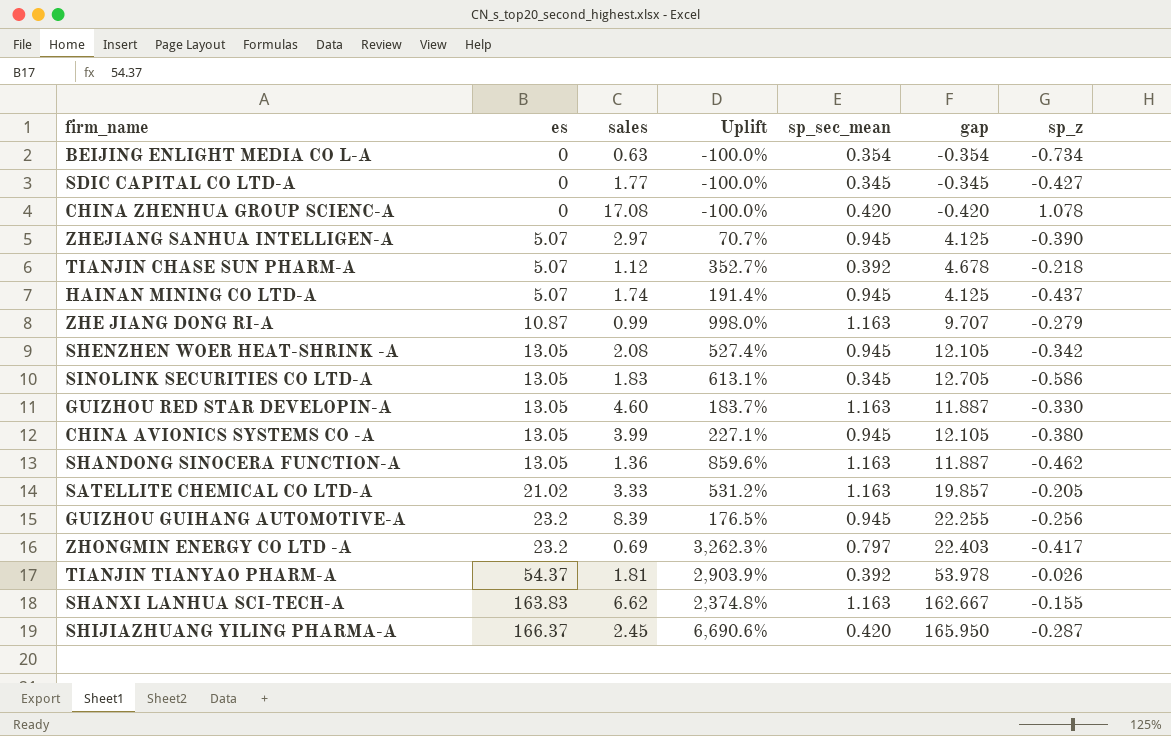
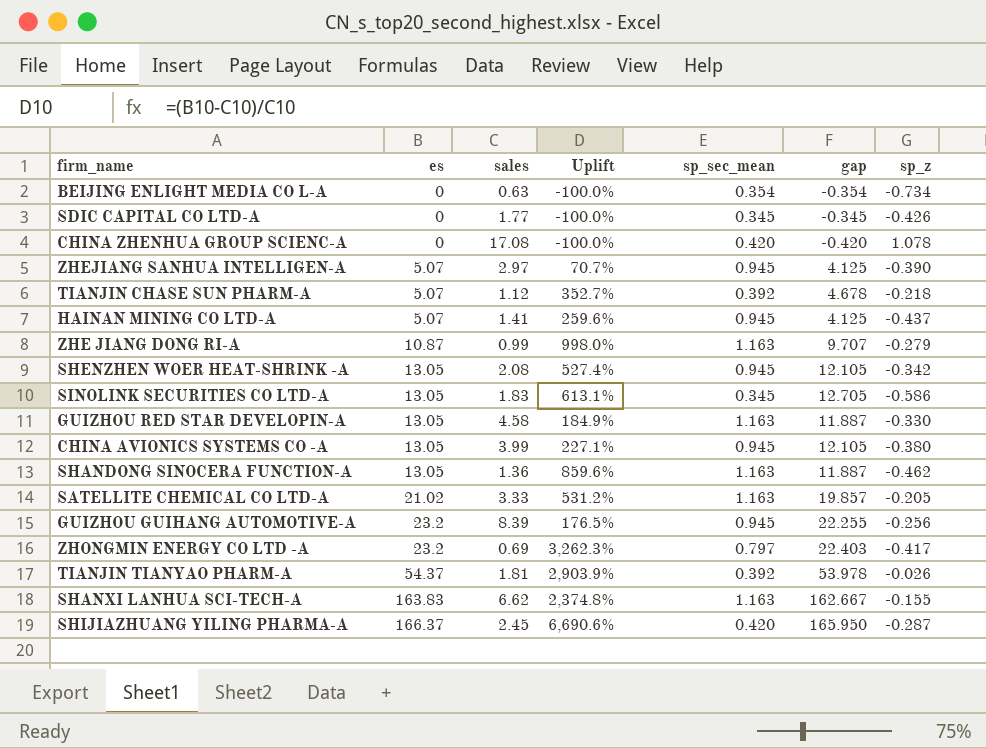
SDIC CAPITAL CO LTD-A | sp_z: -0.427 -> -0.426
HAINAN MINING CO LTD-A | sales: 1.74 -> 1.41
HAINAN MINING CO LTD-A | Uplift: 191.4% -> 259.6%
GUIZHOU RED STAR DEVELOPIN-A | sales: 4.60 -> 4.58
GUIZHOU RED STAR DEVELOPIN-A | Uplift: 183.7% -> 184.9%

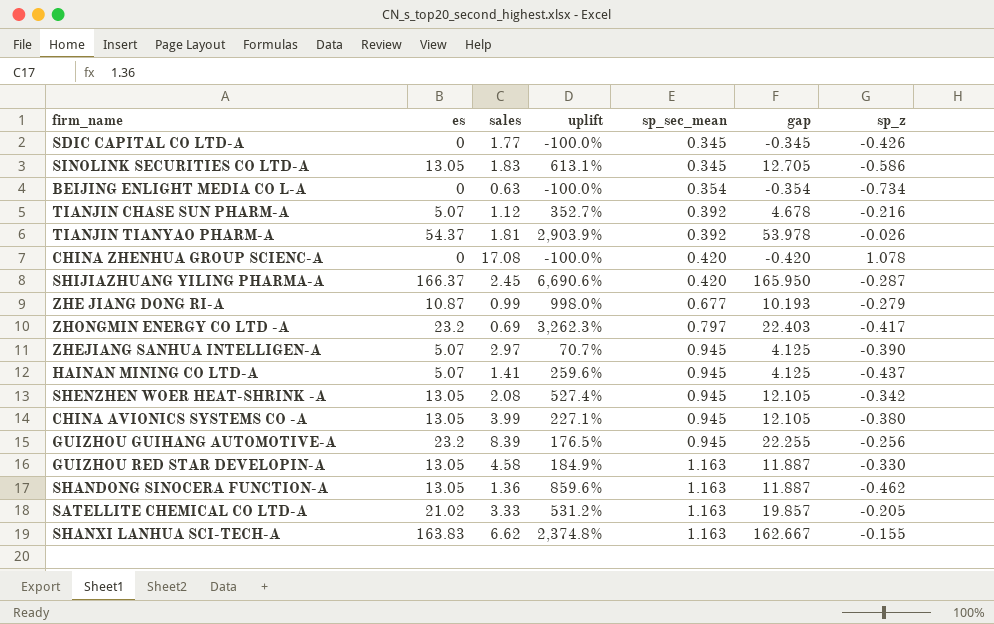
row order: es ascending -> sp_sec_mean ascending
column name: Uplift -> uplift
TIANJIN CHASE SUN PHARM-A | sp_z: -0.218 -> -0.216
ZHE JIANG DONG RI-A | sp_sec_mean: 1.163 -> 0.677
ZHE JIANG DONG RI-A | gap: 9.707 -> 10.193

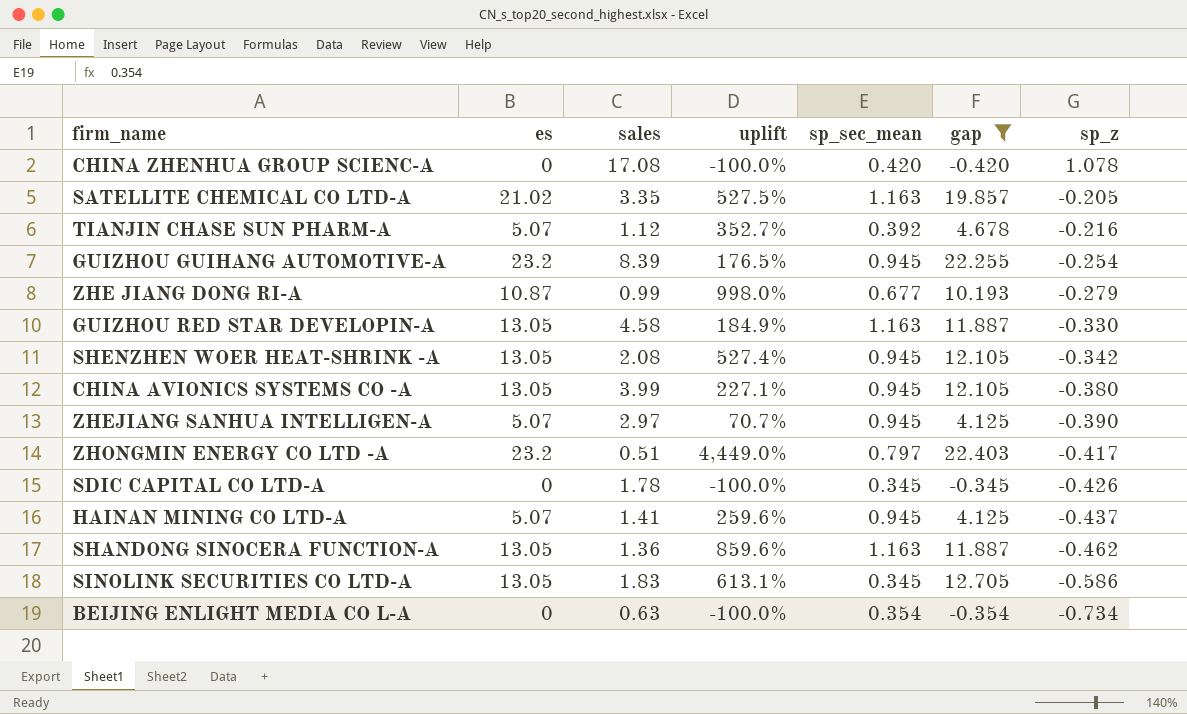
filter: none -> gap <= 22.403
row order: sp_sec_mean ascending -> sp_z descending
SATELLITE CHEMICAL CO LTD-A | sales: 3.33 -> 3.35
SATELLITE CHEMICAL CO LTD-A | uplift: 531.2% -> 527.5%
GUIZHOU GUIHANG AUTOMOTIVE-A | sp_z: -0.256 -> -0.254
ZHONGMIN ENERGY CO LTD -A | sales: 0.69 -> 0.51
ZHONGMIN ENERGY CO LTD -A | uplift: 3,262.3% -> 4,449.0%
SDIC CAPITAL CO LTD-A | sales: 1.77 -> 1.78

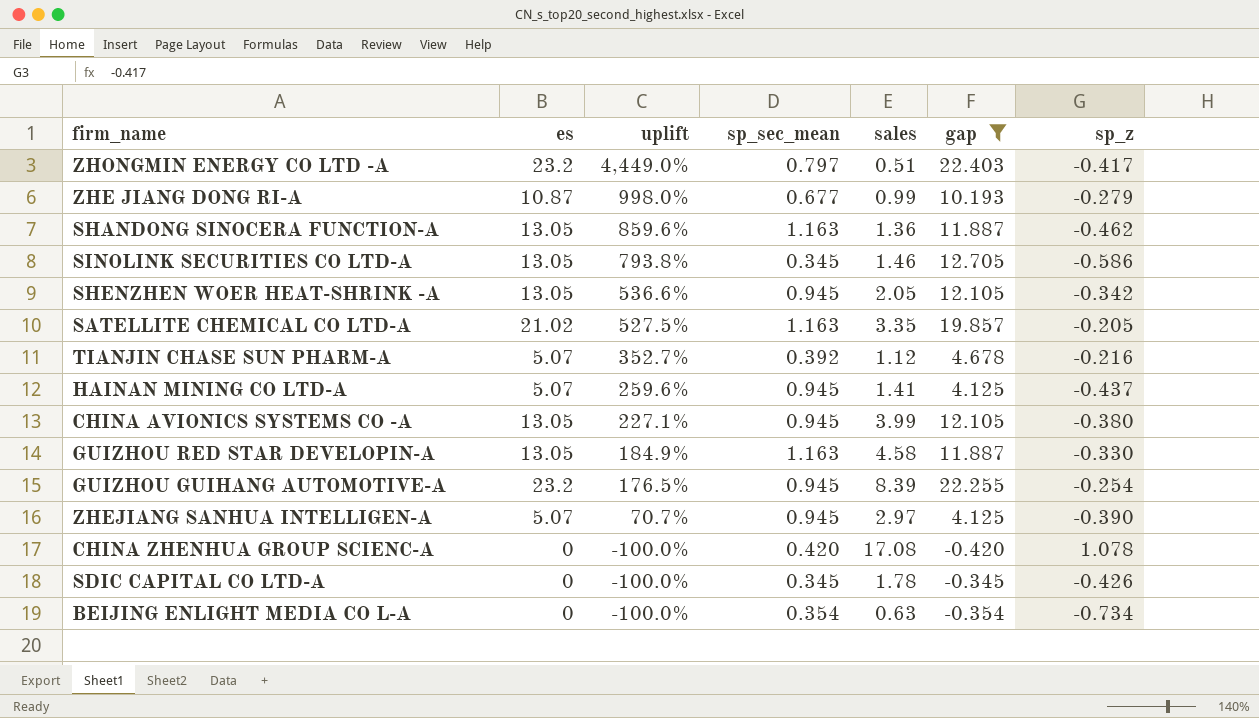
row order: sp_z descending -> uplift descending
column sales | position: 3 -> 5
SINOLINK SECURITIES CO LTD-A | uplift: 613.1% -> 793.8%
SINOLINK SECURITIES CO LTD-A | sales: 1.83 -> 1.46
SHENZHEN WOER HEAT-SHRINK -A | uplift: 527.4% -> 536.6%
SHENZHEN WOER HEAT-SHRINK -A | sales: 2.08 -> 2.05

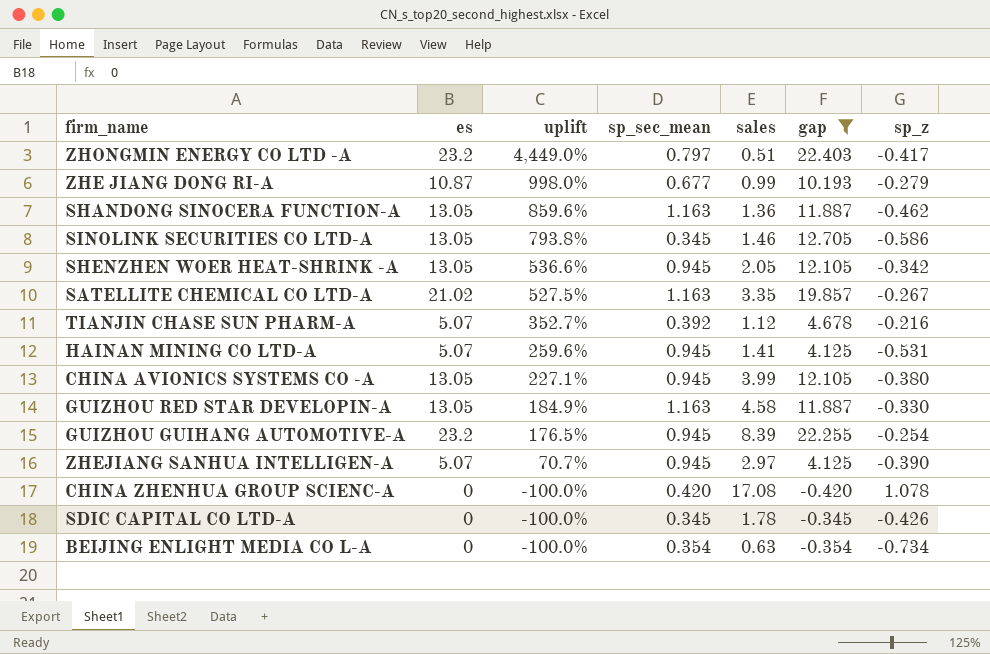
SATELLITE CHEMICAL CO LTD-A | sp_z: -0.205 -> -0.267
HAINAN MINING CO LTD-A | sp_z: -0.437 -> -0.531

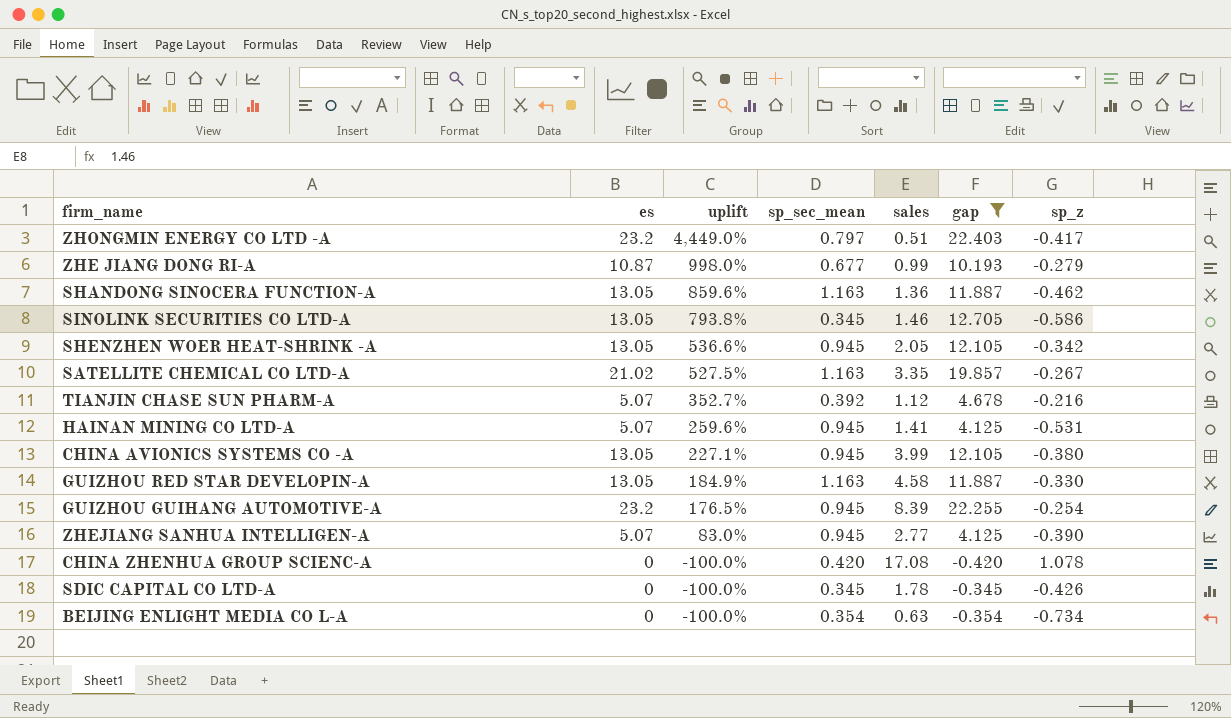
ZHEJIANG SANHUA INTELLIGEN-A | uplift: 70.7% -> 83.0%
ZHEJIANG SANHUA INTELLIGEN-A | sales: 2.97 -> 2.77

